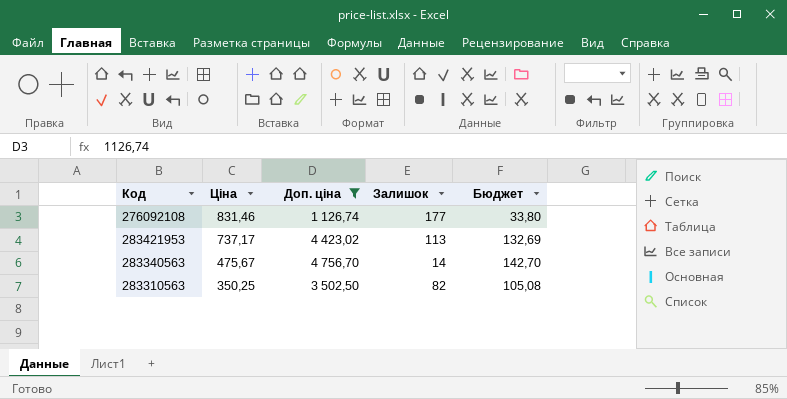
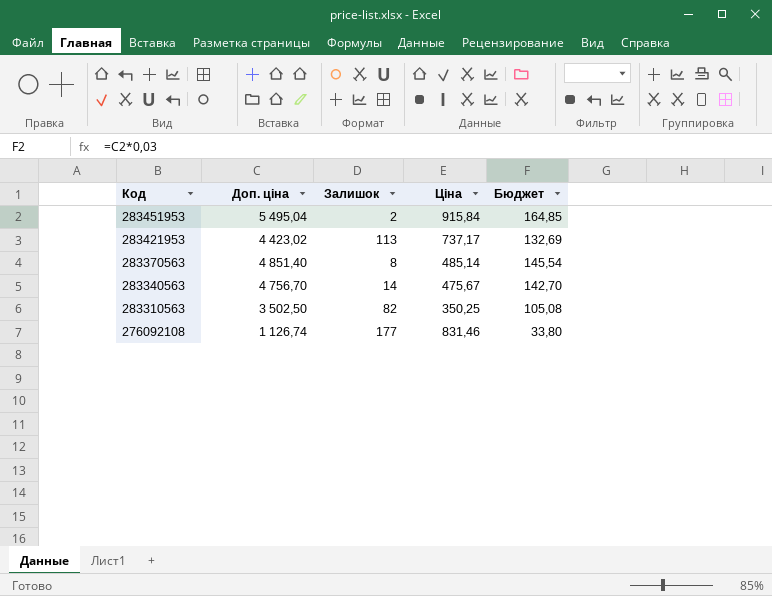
filter: Доп. ціна <= 4 756,70 -> none
row order: Ціна descending -> Код descending
column Ціна | position: 2 -> 4

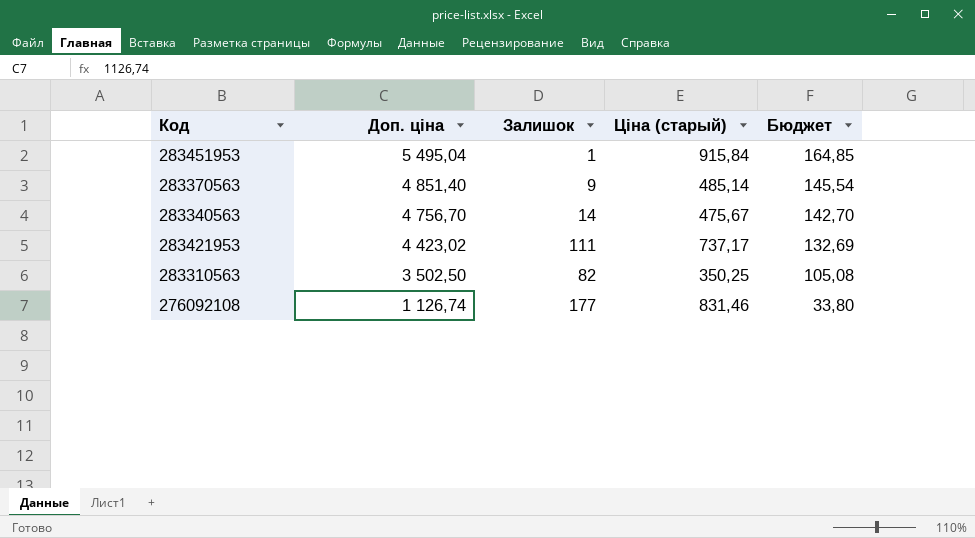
row order: Код descending -> Доп. ціна descending
column name: Ціна -> Ціна (старый)
283451953 | Залишок: 2 -> 1
283370563 | Залишок: 8 -> 9
283421953 | Залишок: 113 -> 111

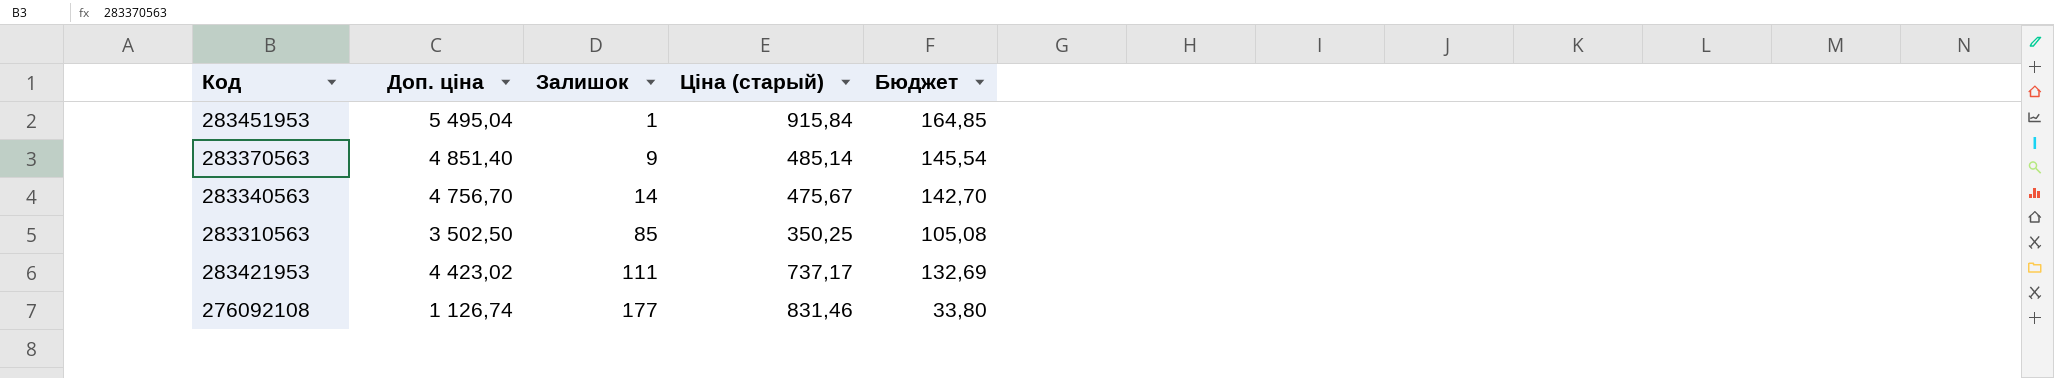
row order: Доп. ціна descending -> Залишок ascending
283310563 | Залишок: 82 -> 85

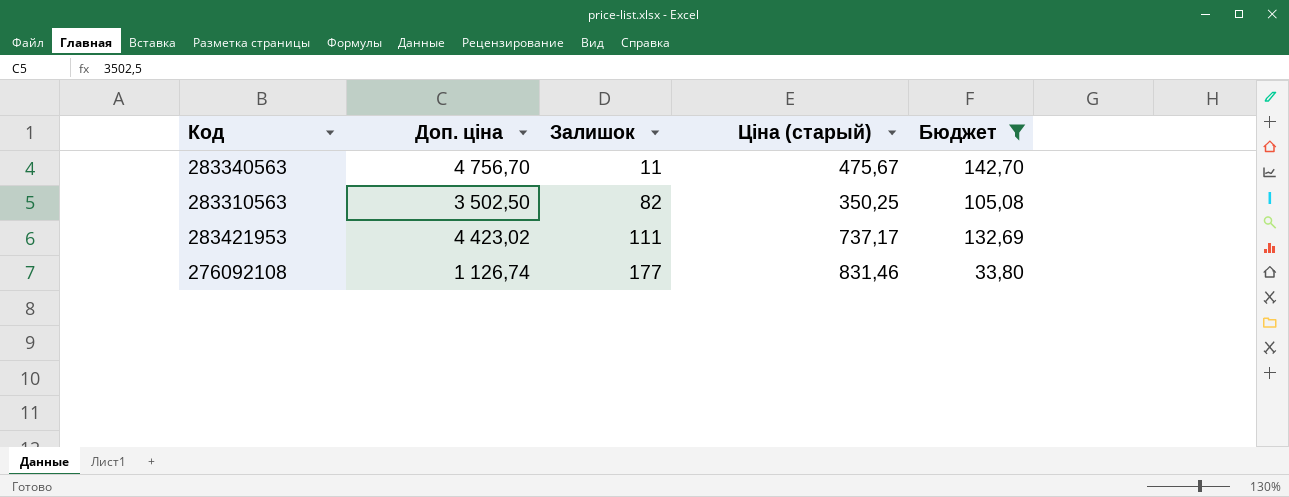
filter: none -> Бюджет <= 142,70
283340563 | Залишок: 14 -> 11
283310563 | Залишок: 85 -> 82

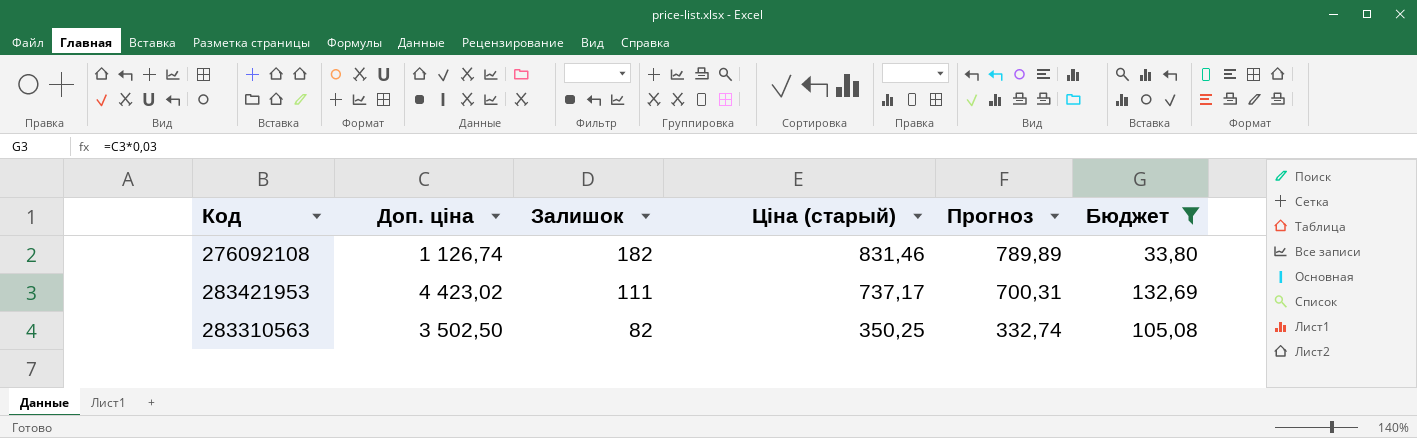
row order: Залишок ascending -> Залишок descending
column Прогноз | formula: none -> [Ціна (старый)] * 0,95
row 283340563: 4 756,70 | 11 | 475,67 | 142,70 -> none
276092108 | Залишок: 177 -> 182

